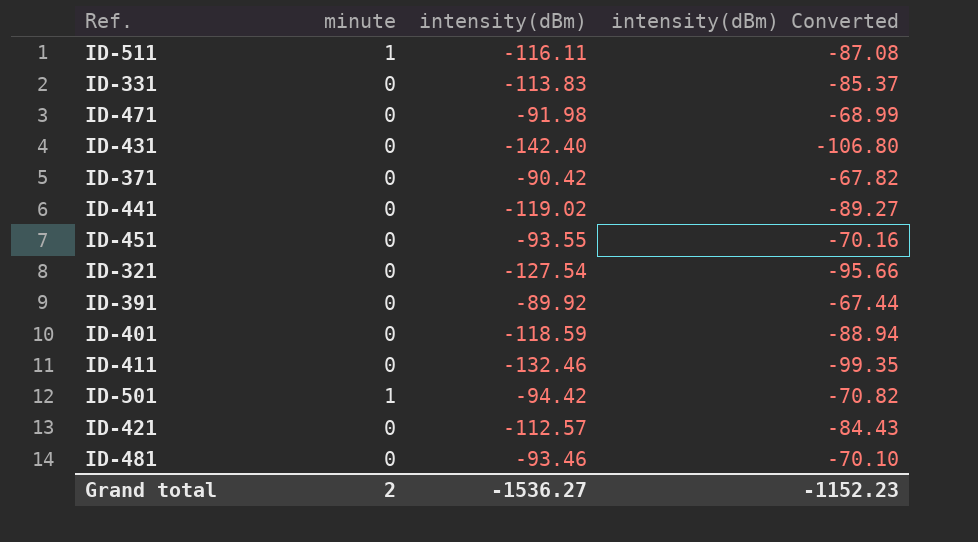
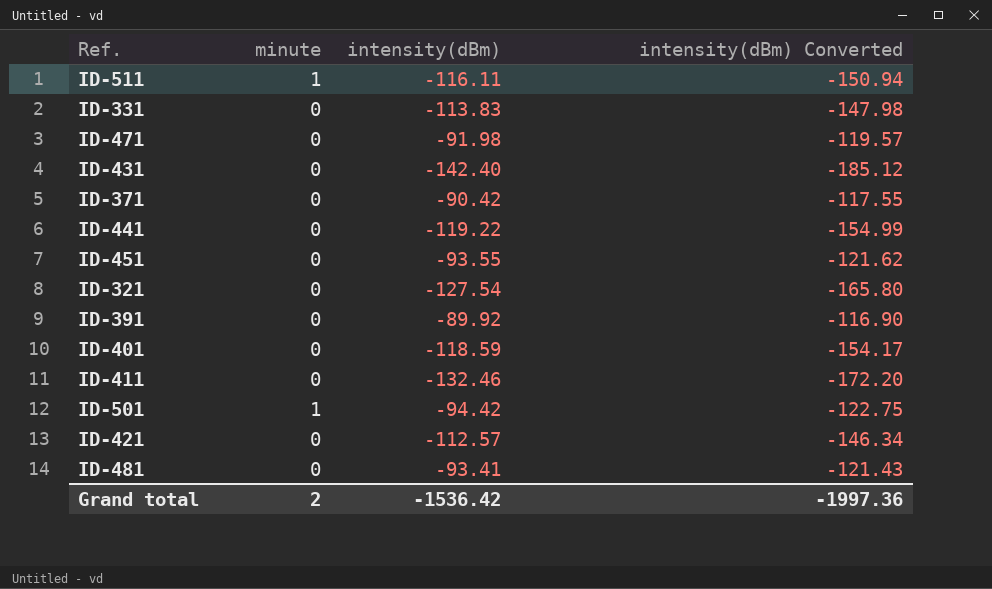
column intensity(dBm) Converted | formula: [intensity(dBm)] * 0.75 -> [intensity(dBm)] * 1.3
ID-441 | intensity(dBm): -119.02 -> -119.22
ID-481 | intensity(dBm): -93.46 -> -93.41
Grand total | intensity(dBm): -1536.27 -> -1536.42
Grand total | intensity(dBm) Converted: -1152.23 -> -1997.36

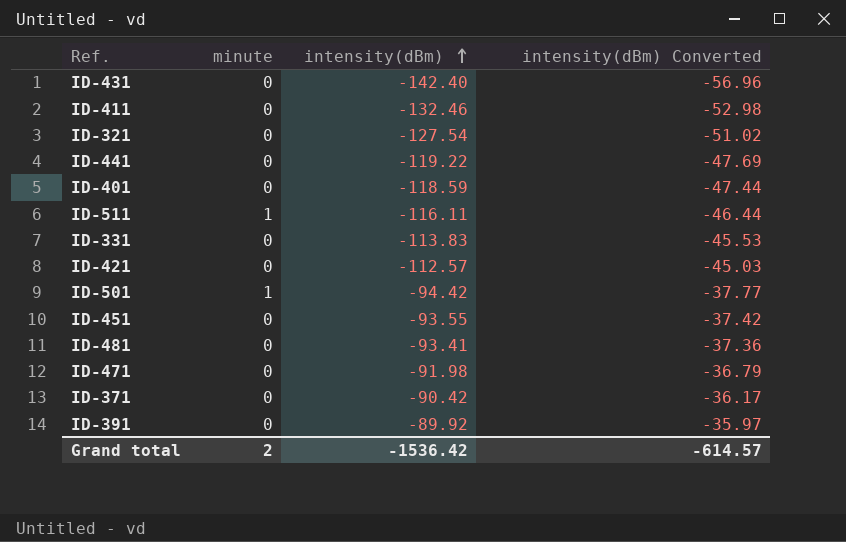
row order: none -> intensity(dBm) ascending
column intensity(dBm) Converted | formula: [intensity(dBm)] * 1.3 -> [intensity(dBm)] * 0.4
Grand total | intensity(dBm) Converted: -1997.36 -> -614.57

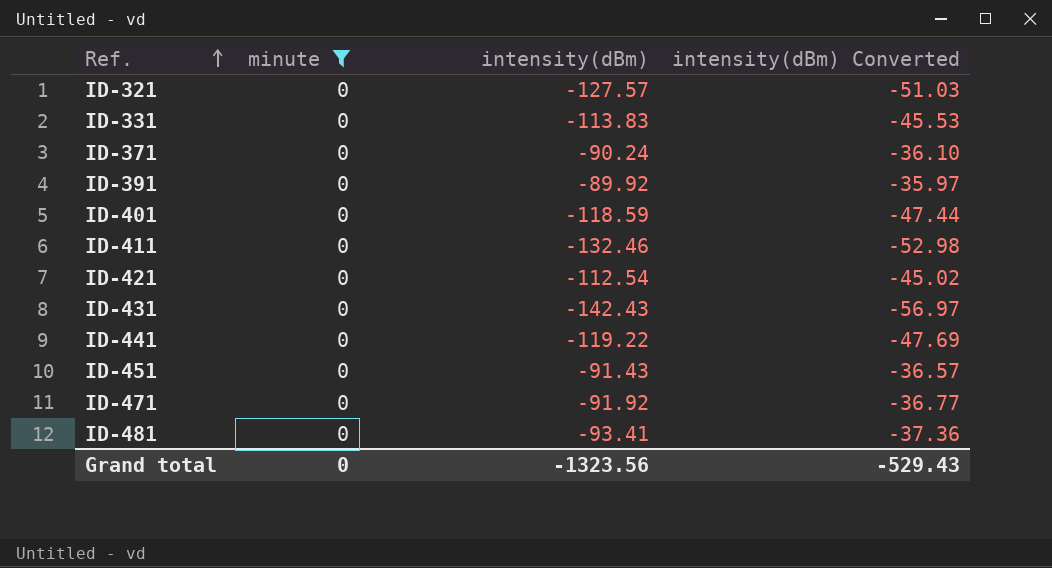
filter: none -> minute = 0
row order: intensity(dBm) ascending -> Ref. ascending
ID-321 | intensity(dBm): -127.54 -> -127.57
ID-321 | intensity(dBm) Converted: -51.02 -> -51.03
ID-371 | intensity(dBm): -90.42 -> -90.24
ID-371 | intensity(dBm) Converted: -36.17 -> -36.10
ID-421 | intensity(dBm): -112.57 -> -112.54
ID-421 | intensity(dBm) Converted: -45.03 -> -45.02
ID-431 | intensity(dBm): -142.40 -> -142.43
ID-431 | intensity(dBm) Converted: -56.96 -> -56.97
ID-451 | intensity(dBm): -93.55 -> -91.43
ID-451 | intensity(dBm) Converted: -37.42 -> -36.57
ID-471 | intensity(dBm): -91.98 -> -91.92
ID-471 | intensity(dBm) Converted: -36.79 -> -36.77
Grand total | minute: 2 -> 0
Grand total | intensity(dBm): -1536.42 -> -1323.56
Grand total | intensity(dBm) Converted: -614.57 -> -529.43

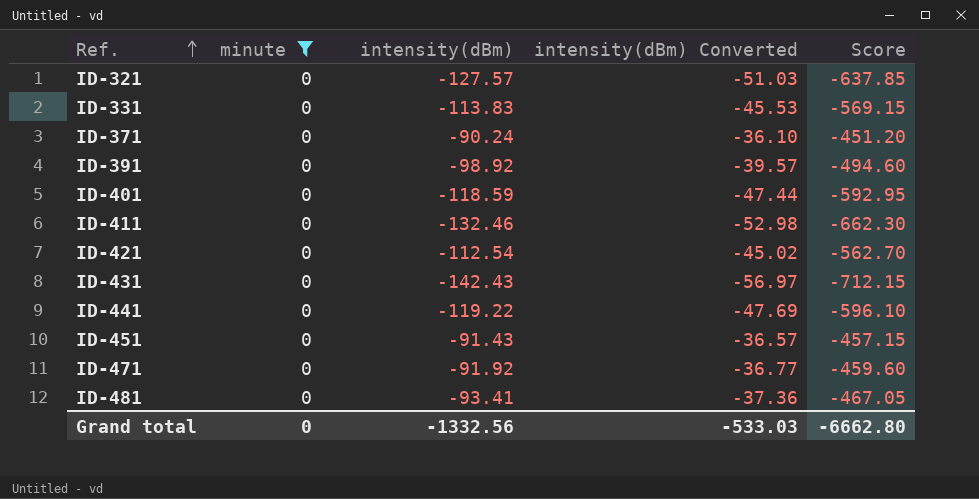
column Score | formula: none -> [intensity(dBm)] * 5
ID-391 | intensity(dBm): -89.92 -> -98.92
ID-391 | intensity(dBm) Converted: -35.97 -> -39.57
Grand total | intensity(dBm): -1323.56 -> -1332.56
Grand total | intensity(dBm) Converted: -529.43 -> -533.03

